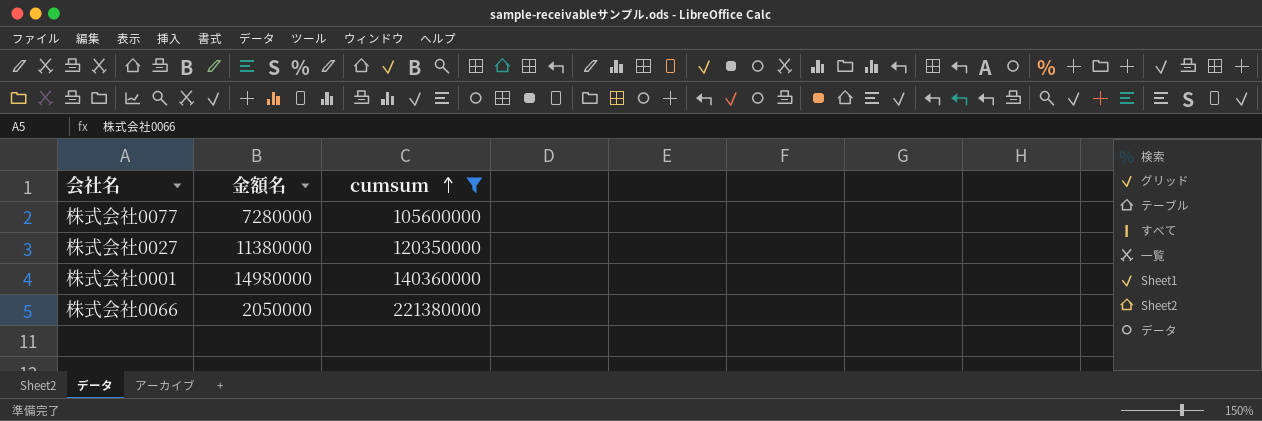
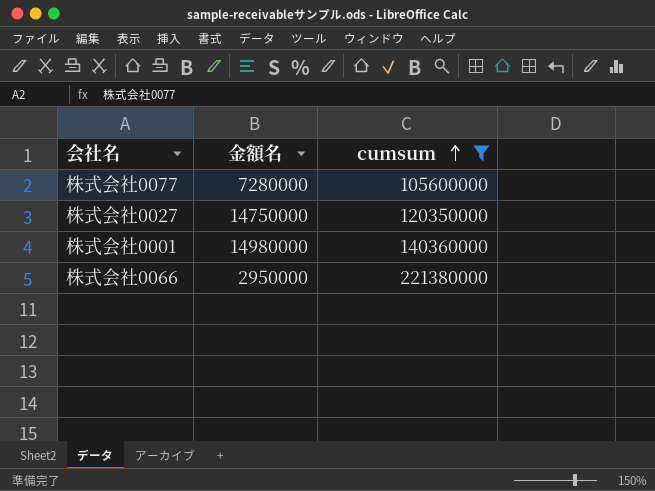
株式会社0027 | 金額名: 11380000 -> 14750000
株式会社0066 | 金額名: 2050000 -> 2950000

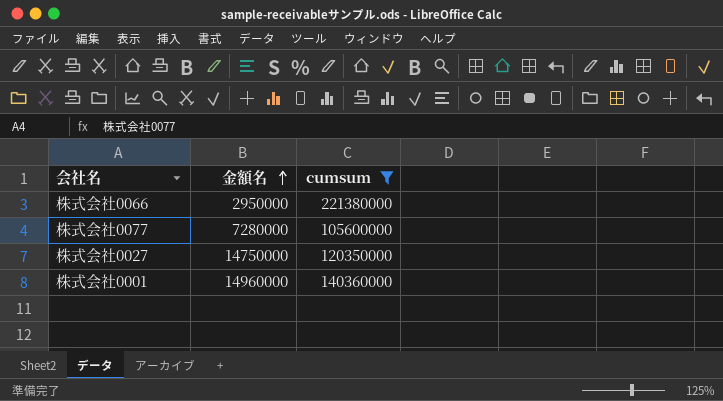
row order: cumsum ascending -> 金額名 ascending
株式会社0001 | 金額名: 14980000 -> 14960000

